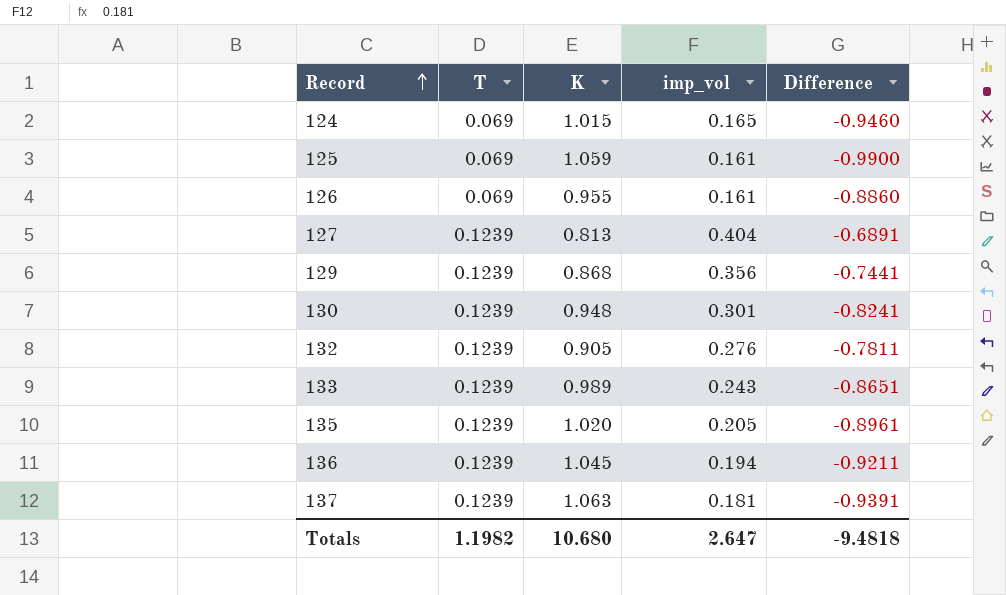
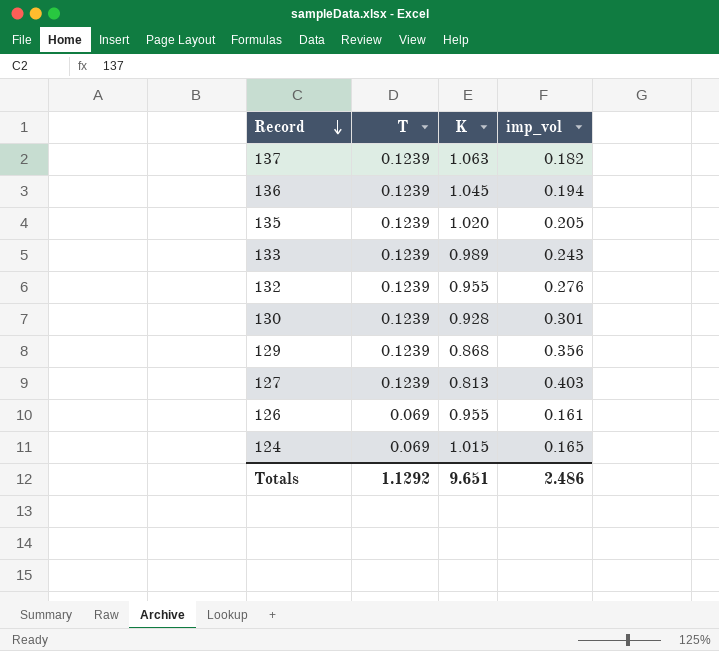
row order: Record ascending -> Record descending
column Difference | formula: [T] - [K] -> none
row 125: 0.069 | 1.059 | 0.161 | -0.9900 -> none
137 | imp_vol: 0.181 -> 0.182
132 | K: 0.905 -> 0.955
130 | K: 0.948 -> 0.928
127 | imp_vol: 0.404 -> 0.403
Totals | T: 1.1982 -> 1.1292
Totals | K: 10.680 -> 9.651
Totals | imp_vol: 2.647 -> 2.486

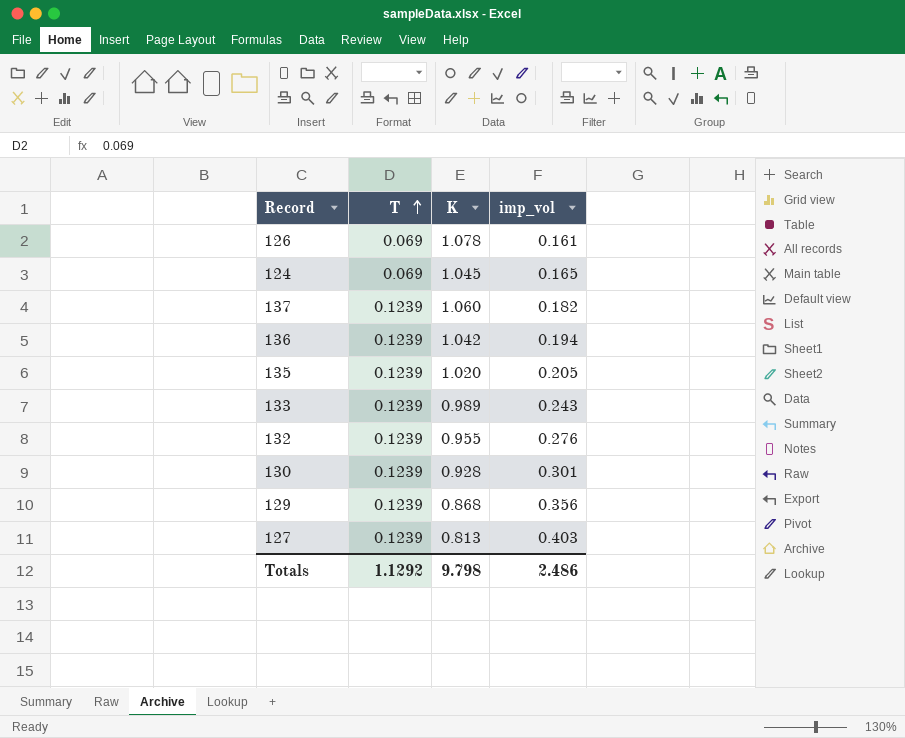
row order: Record descending -> T ascending
126 | K: 0.955 -> 1.078
124 | K: 1.015 -> 1.045
137 | K: 1.063 -> 1.060
136 | K: 1.045 -> 1.042
Totals | K: 9.651 -> 9.798

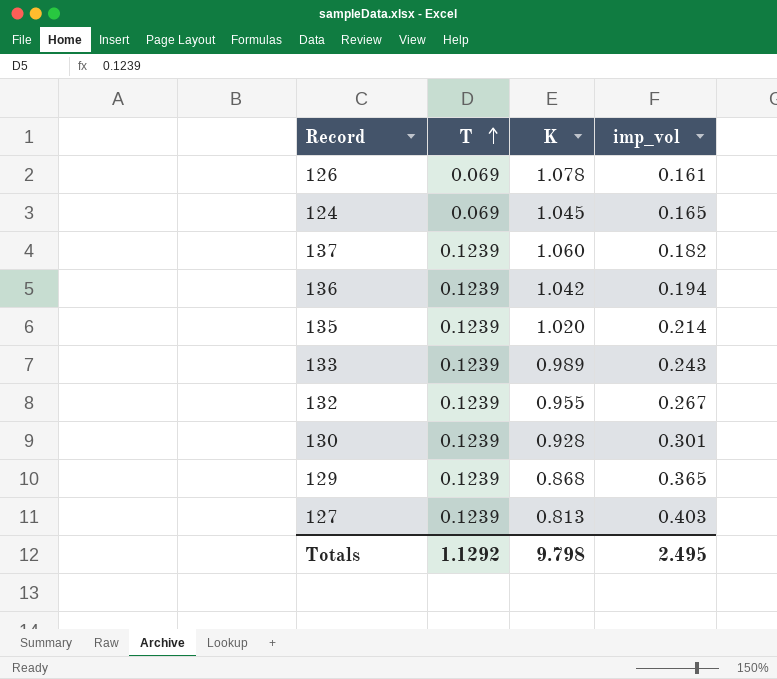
135 | imp_vol: 0.205 -> 0.214
132 | imp_vol: 0.276 -> 0.267
129 | imp_vol: 0.356 -> 0.365
Totals | imp_vol: 2.486 -> 2.495

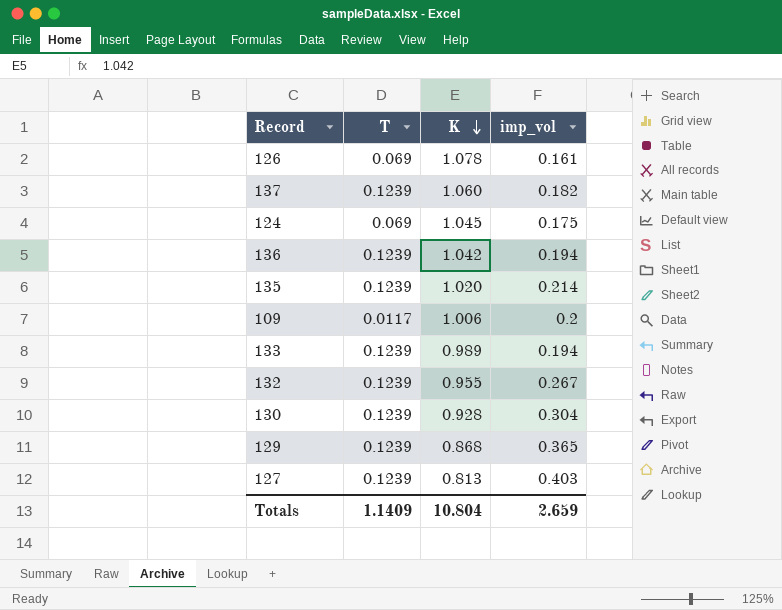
row order: T ascending -> K descending
124 | imp_vol: 0.165 -> 0.175
row 109: none -> 0.0117 | 1.006 | 0.2
133 | imp_vol: 0.243 -> 0.194
130 | imp_vol: 0.301 -> 0.304
Totals | T: 1.1292 -> 1.1409
Totals | K: 9.798 -> 10.804
Totals | imp_vol: 2.495 -> 2.659

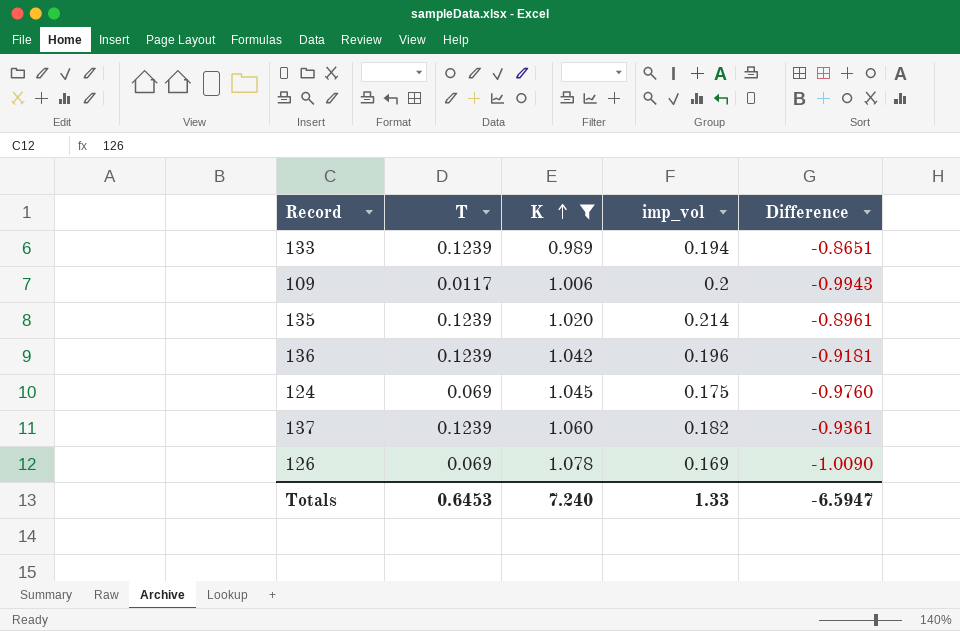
filter: none -> K >= 0.989
row order: K descending -> K ascending
column Difference | formula: none -> [T] - [K]
136 | imp_vol: 0.194 -> 0.196
126 | imp_vol: 0.161 -> 0.169
Totals | T: 1.1409 -> 0.6453
Totals | K: 10.804 -> 7.240
Totals | imp_vol: 2.659 -> 1.33

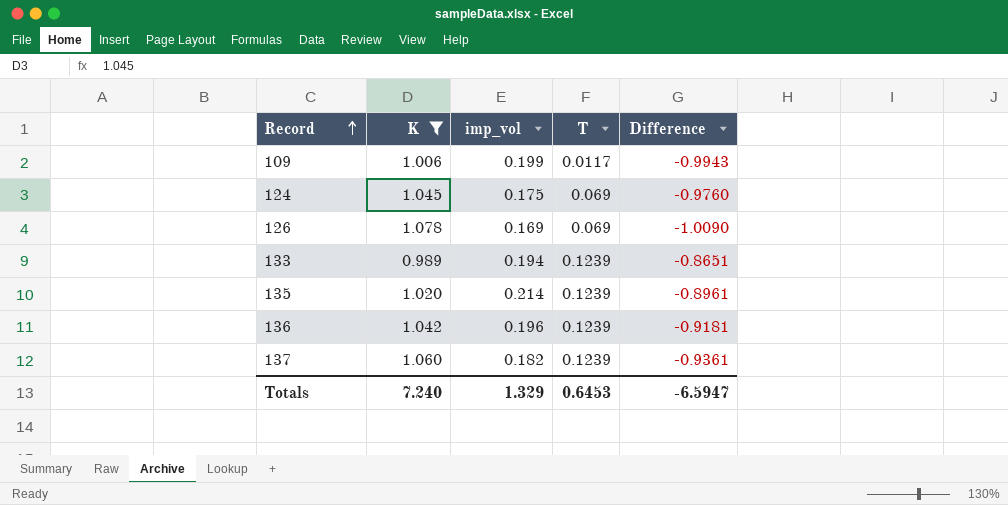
row order: K ascending -> Record ascending
column T | position: 2 -> 4
109 | imp_vol: 0.2 -> 0.199
Totals | imp_vol: 1.33 -> 1.329

